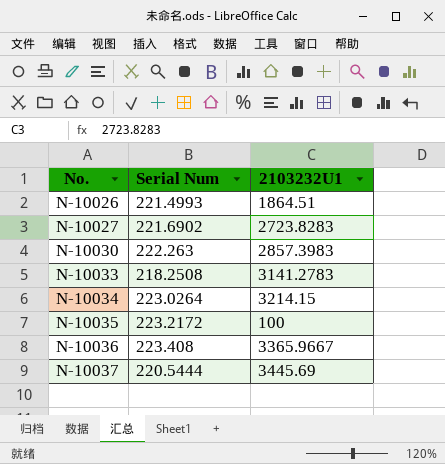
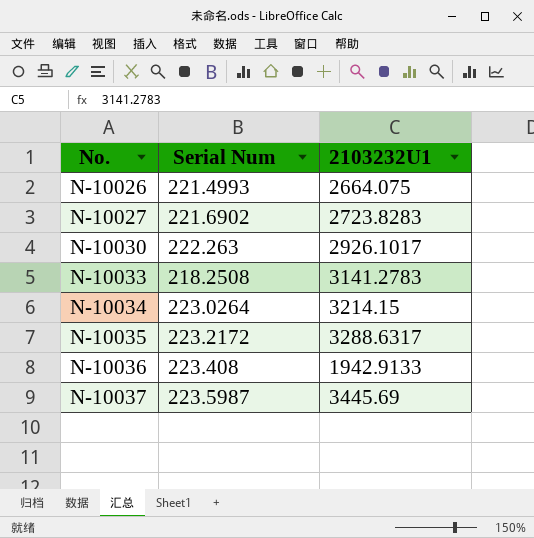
N-10026 | 2103232U1: 1864.51 -> 2664.075
N-10030 | 2103232U1: 2857.3983 -> 2926.1017
N-10035 | 2103232U1: 100 -> 3288.6317
N-10036 | 2103232U1: 3365.9667 -> 1942.9133
N-10037 | Serial Num: 220.5444 -> 223.5987

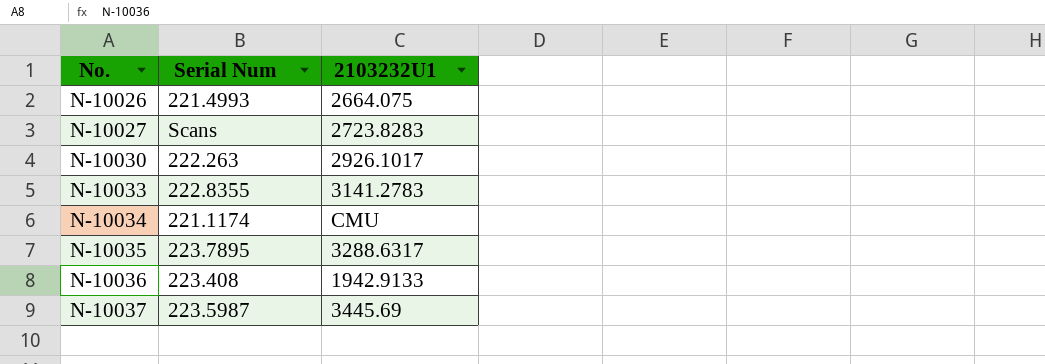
N-10027 | Serial Num: 221.6902 -> Scans
N-10033 | Serial Num: 218.2508 -> 222.8355
N-10034 | Serial Num: 223.0264 -> 221.1174
N-10034 | 2103232U1: 3214.15 -> CMU
N-10035 | Serial Num: 223.2172 -> 223.7895

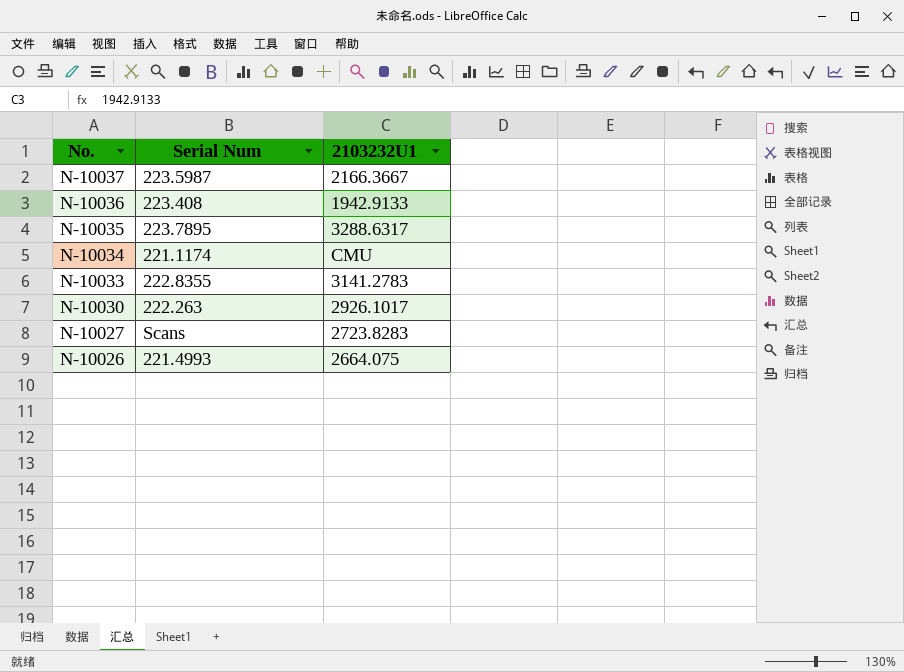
row order: No. ascending -> No. descending
N-10037 | 2103232U1: 3445.69 -> 2166.3667

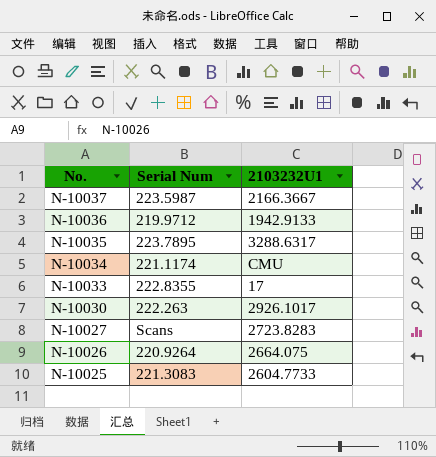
N-10036 | Serial Num: 223.408 -> 219.9712
N-10033 | 2103232U1: 3141.2783 -> 17
N-10026 | Serial Num: 221.4993 -> 220.9264
row N-10025: none -> 221.3083 | 2604.7733

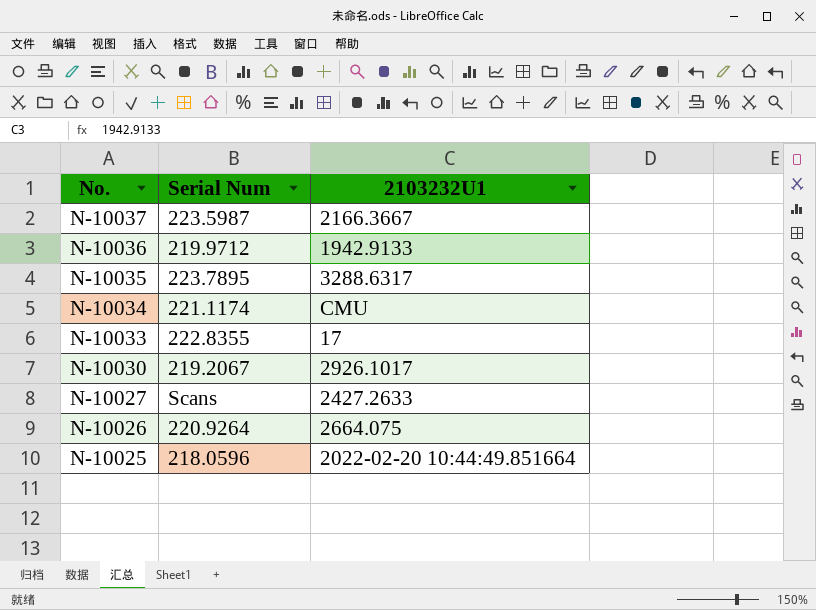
N-10030 | Serial Num: 222.263 -> 219.2067
N-10027 | 2103232U1: 2723.8283 -> 2427.2633
N-10025 | Serial Num: 221.3083 -> 218.0596
N-10025 | 2103232U1: 2604.7733 -> 2022-02-20 10:44:49.851664

